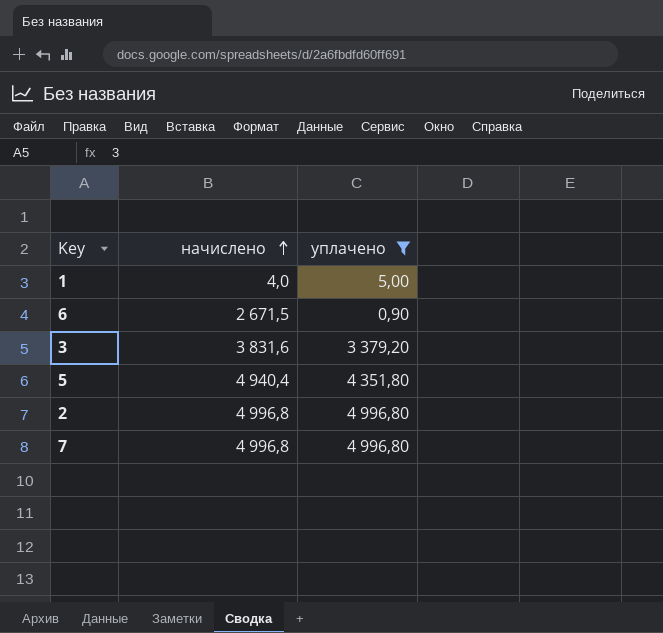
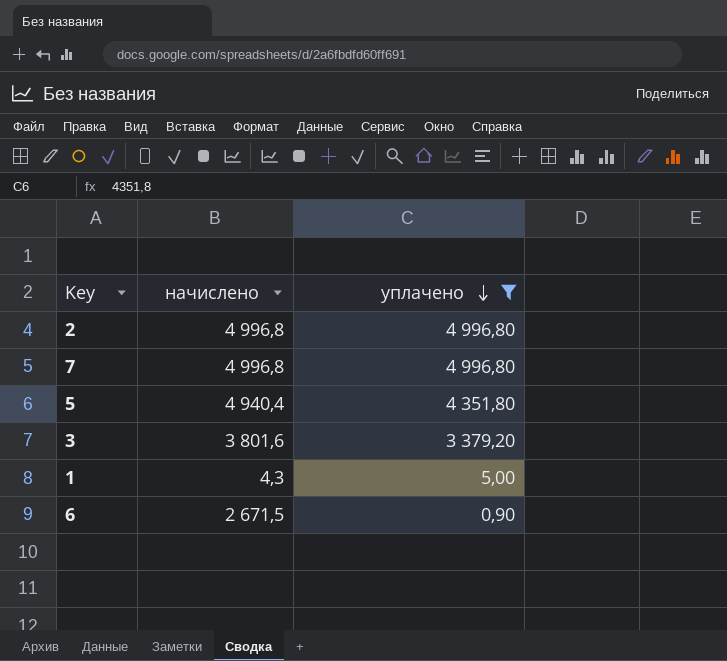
row order: начислено ascending -> уплачено descending
3 | начислено: 3 831,6 -> 3 801,6
1 | начислено: 4,0 -> 4,3

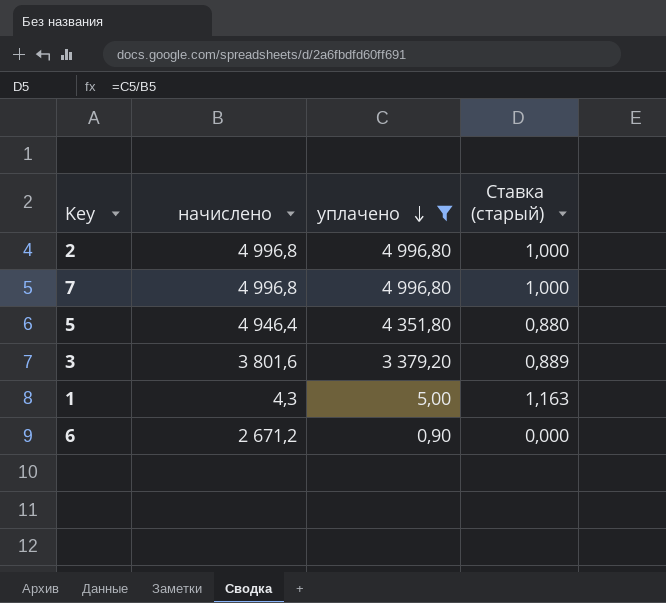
column Ставка (старый) | formula: none -> [уплачено] / [начислено]
5 | начислено: 4 940,4 -> 4 946,4
6 | начислено: 2 671,5 -> 2 671,2

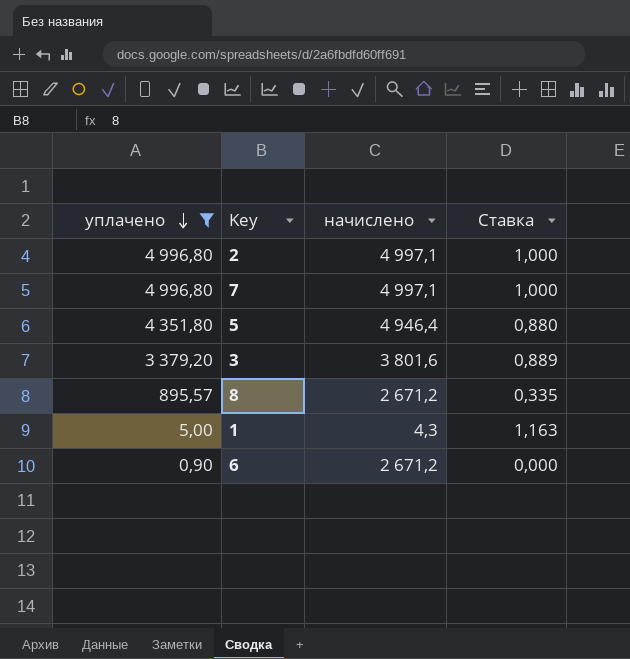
column уплачено | position: 3 -> 1
column name: Ставка (старый) -> Ставка
2 | начислено: 4 996,8 -> 4 997,1
7 | начислено: 4 996,8 -> 4 997,1
row 8: none -> 895,57 | 2 671,2 | 0,335

